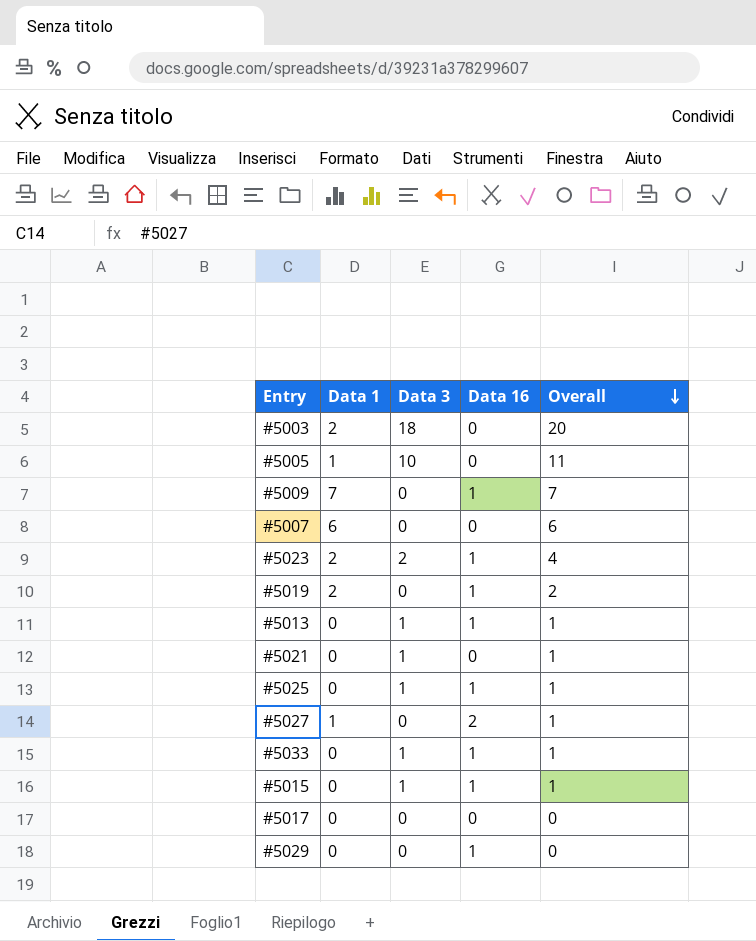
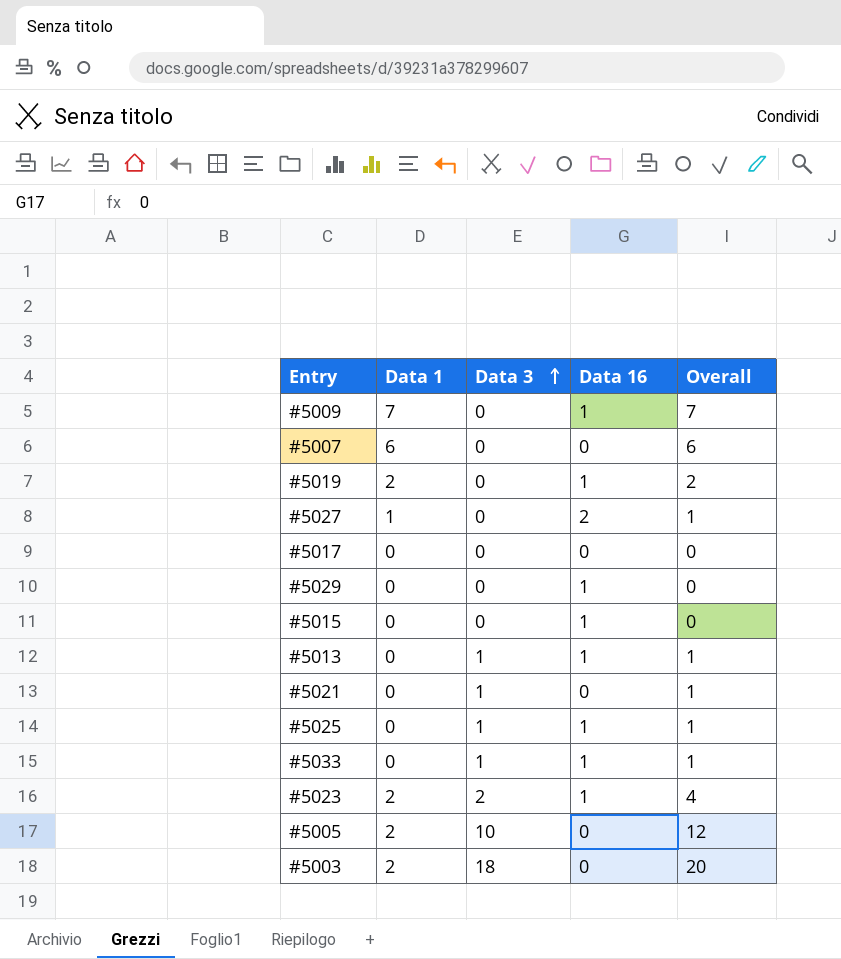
row order: Overall descending -> Data 3 ascending
#5015 | Data 3: 1 -> 0
#5015 | Overall: 1 -> 0
#5005 | Data 1: 1 -> 2
#5005 | Overall: 11 -> 12

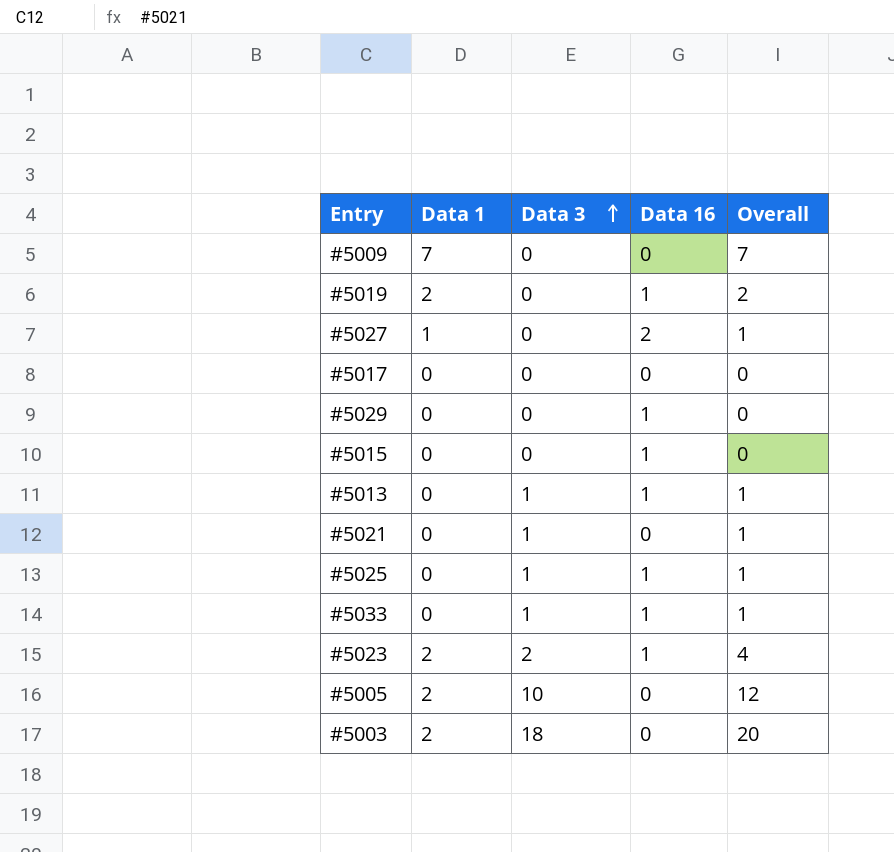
row #5007: 6 | 0 | 0 | 6 -> none
#5009 | Data 16: 1 -> 0

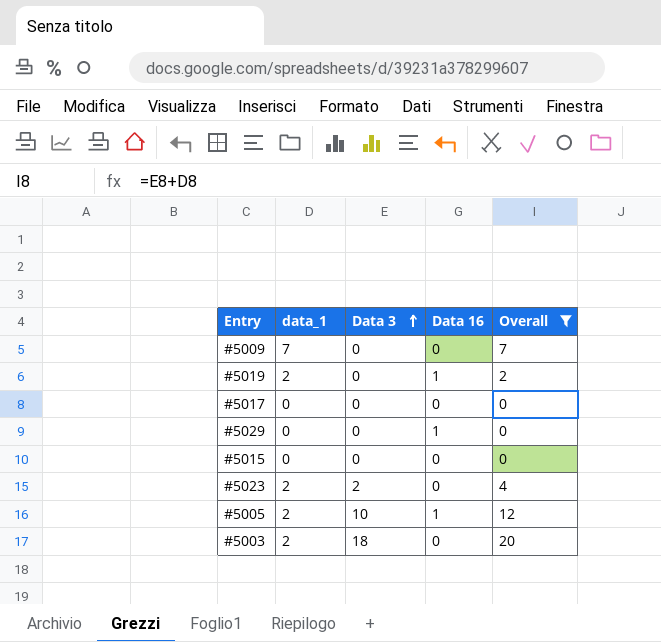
filter: none -> Overall != 1
column name: Data 1 -> data_1
#5015 | Data 16: 1 -> 0
#5023 | Data 16: 1 -> 0
#5005 | Data 16: 0 -> 1

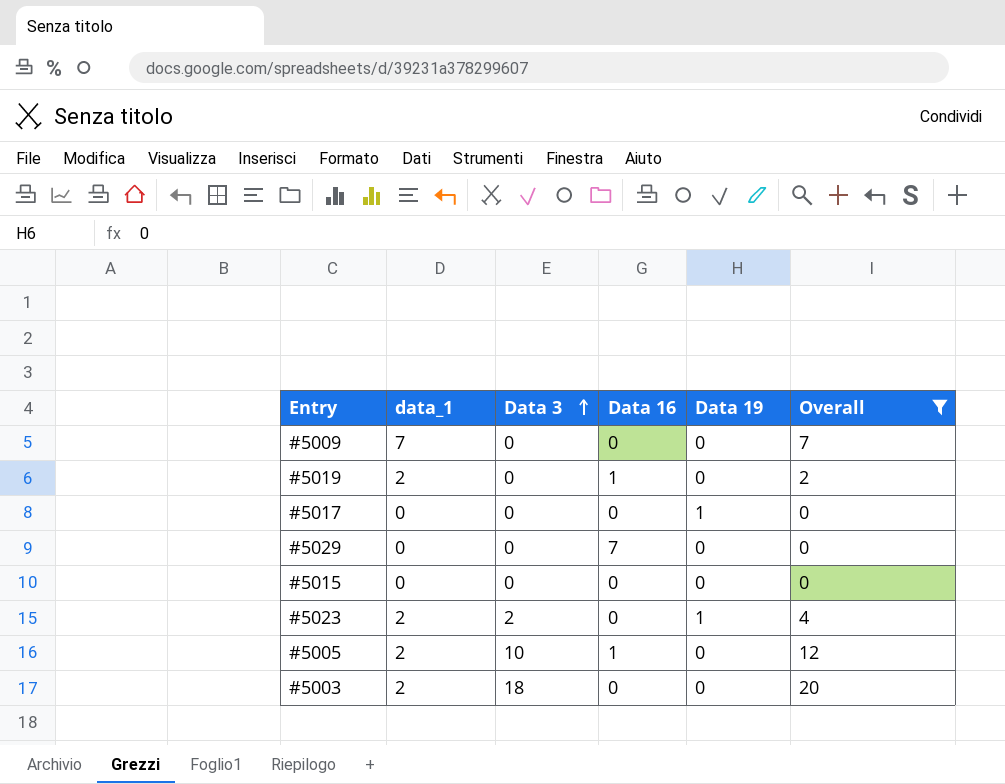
column Data 19 | position: none -> 5
#5029 | Data 16: 1 -> 7

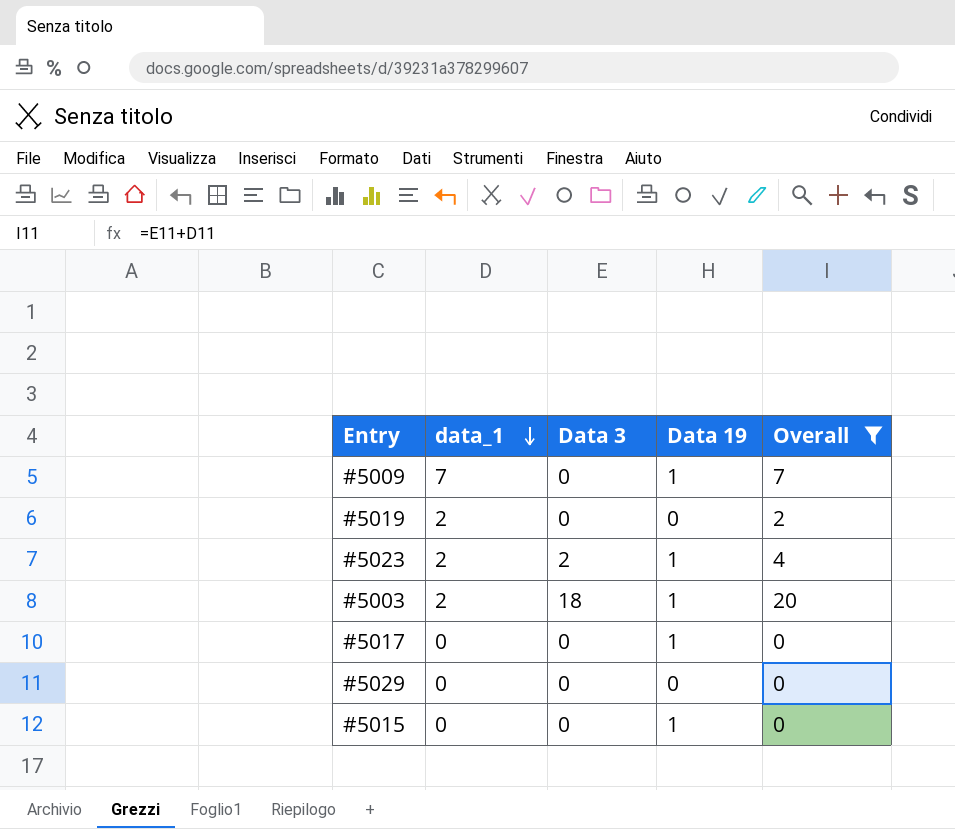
row order: Data 3 ascending -> data_1 descending
column Data 16 | position: 4 -> none
row #5005: 2 | 10 | 1 | 0 | 12 -> none
#5009 | Data 19: 0 -> 1
#5003 | Data 19: 0 -> 1
#5015 | Data 19: 0 -> 1

